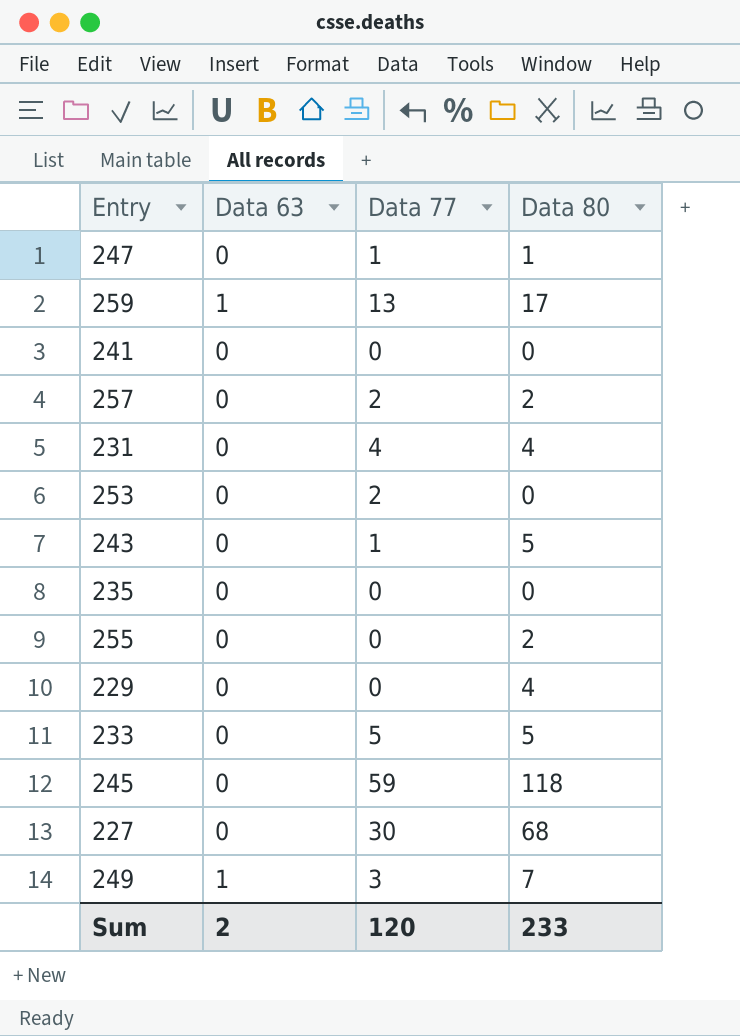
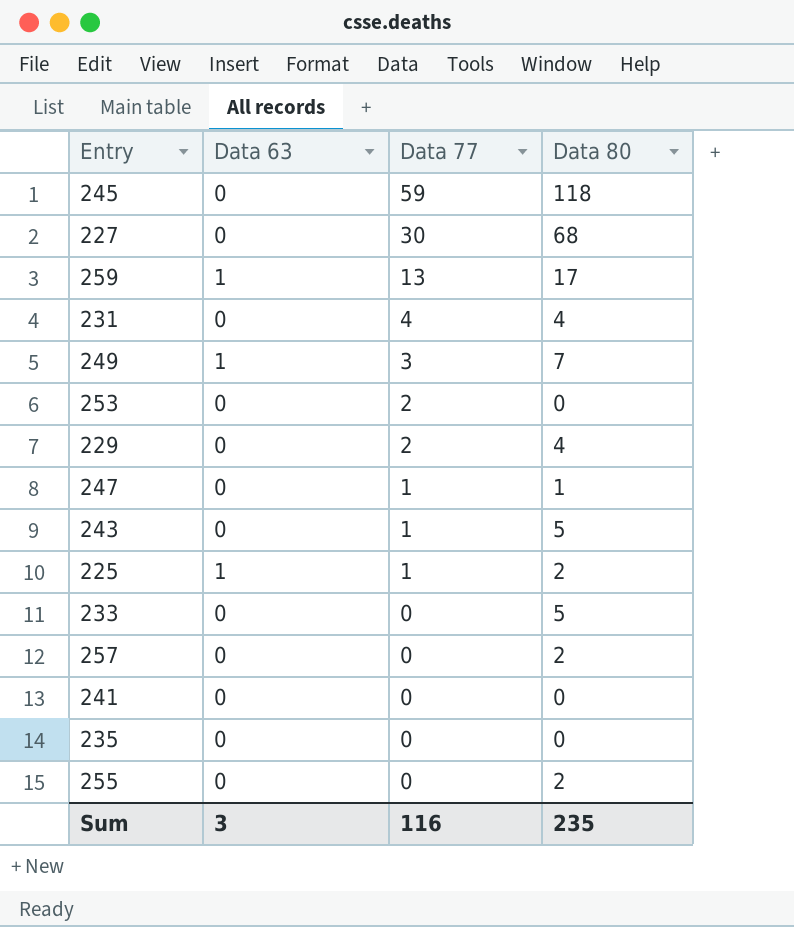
row order: none -> Data 77 descending
229 | Data 77: 0 -> 2
row 225: none -> 1 | 1 | 2
233 | Data 77: 5 -> 0
257 | Data 77: 2 -> 0
Sum | Data 63: 2 -> 3
Sum | Data 77: 120 -> 116
Sum | Data 80: 233 -> 235

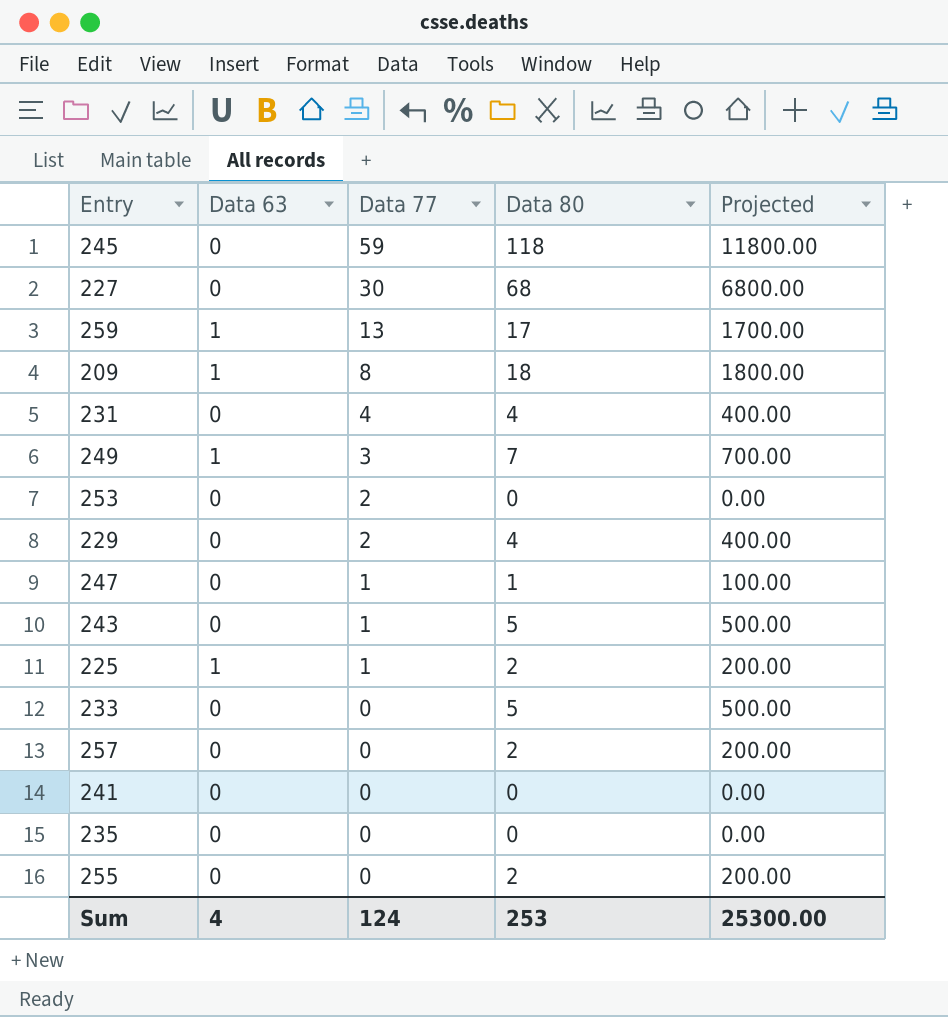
column Projected | formula: none -> [Data 80] * 100
row 209: none -> 1 | 8 | 18 | 1800.00
Sum | Data 63: 3 -> 4
Sum | Data 77: 116 -> 124
Sum | Data 80: 235 -> 253

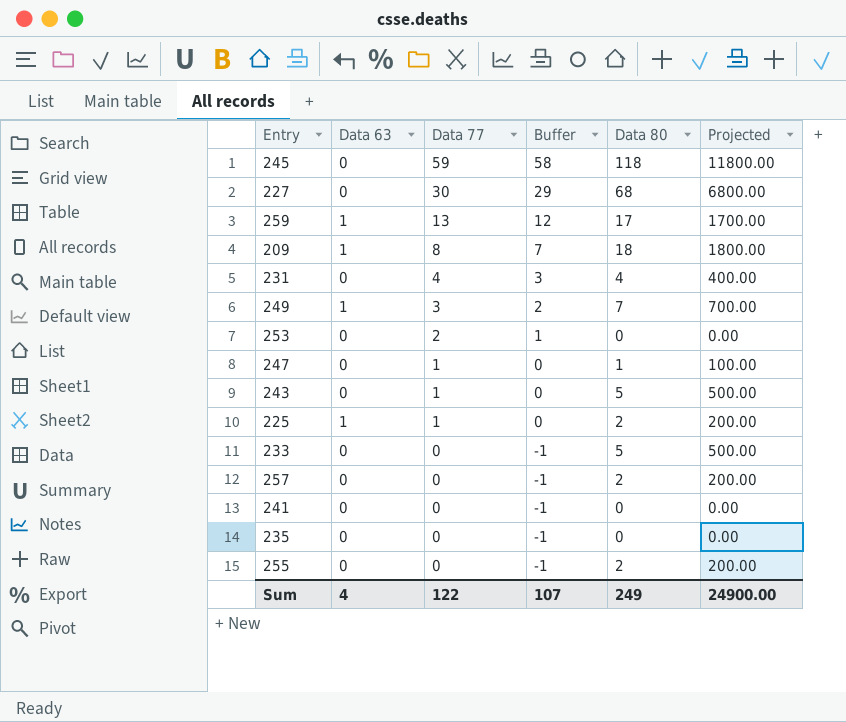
column Buffer | formula: none -> [Data 77] - 1
row 229: 0 | 2 | 4 | 400.00 -> none
Sum | Data 77: 124 -> 122
Sum | Data 80: 253 -> 249
Sum | Projected: 25300.00 -> 24900.00

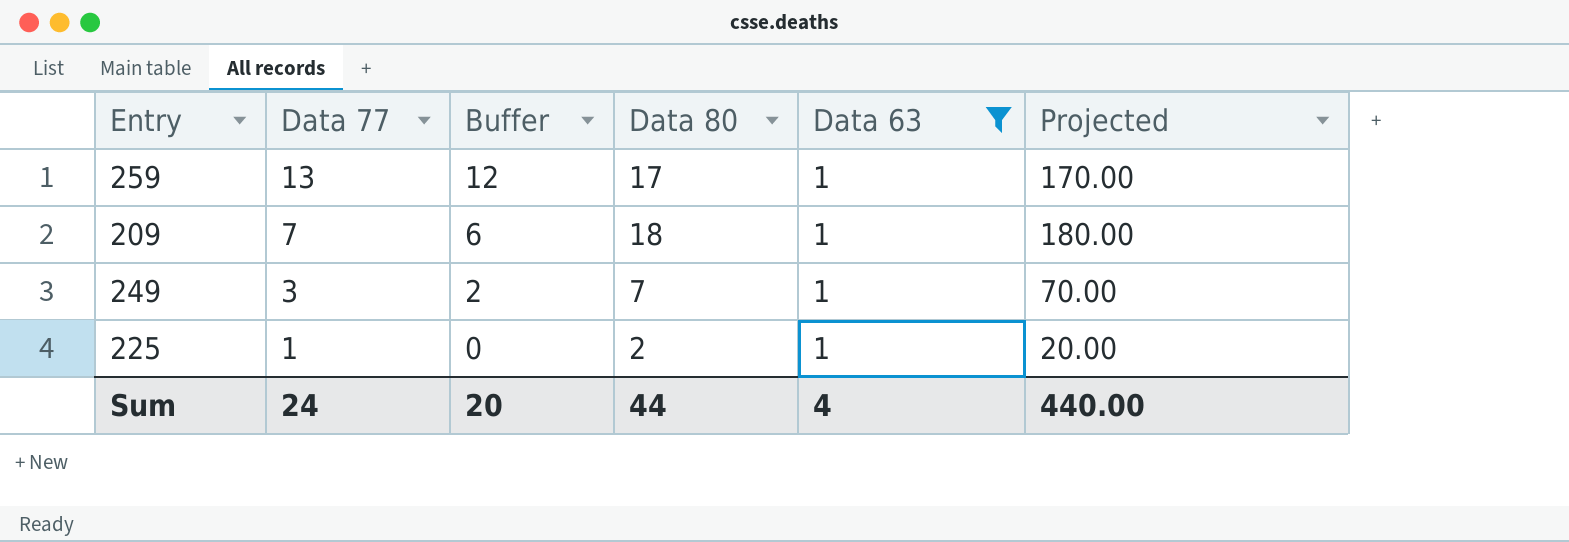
filter: none -> Data 63 = 1
column Data 63 | position: 2 -> 5
column Projected | formula: [Data 80] * 100 -> [Data 80] * 10
209 | Data 77: 8 -> 7
209 | Buffer: 7 -> 6
Sum | Data 77: 122 -> 24
Sum | Buffer: 107 -> 20
Sum | Data 80: 249 -> 44
Sum | Projected: 24900.00 -> 440.00

